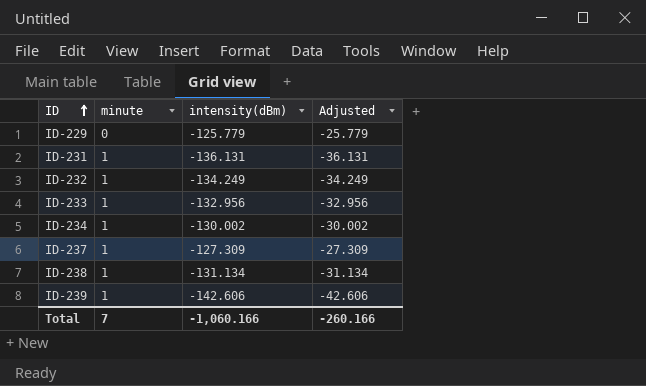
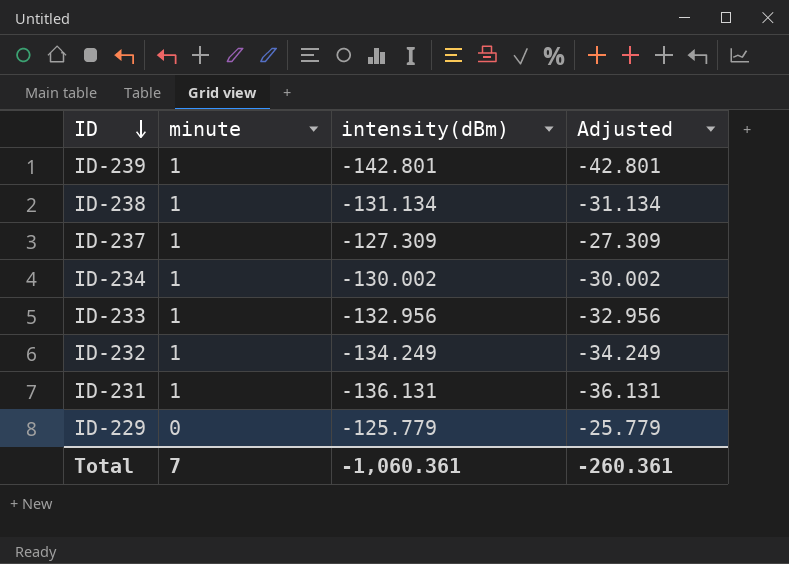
row order: ID ascending -> ID descending
ID-239 | intensity(dBm): -142.606 -> -142.801
ID-239 | Adjusted: -42.606 -> -42.801
Total | intensity(dBm): -1,060.166 -> -1,060.361
Total | Adjusted: -260.166 -> -260.361

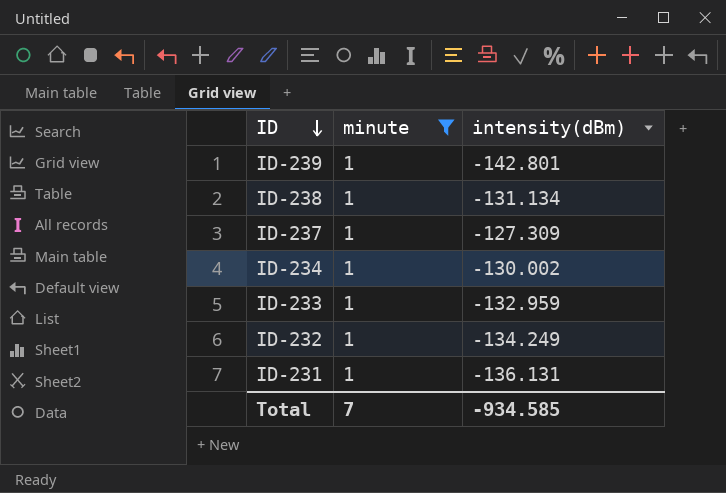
filter: none -> minute = 1
column Adjusted | formula: [intensity(dBm)] + 100 -> none
ID-233 | intensity(dBm): -132.956 -> -132.959
Total | intensity(dBm): -1,060.361 -> -934.585

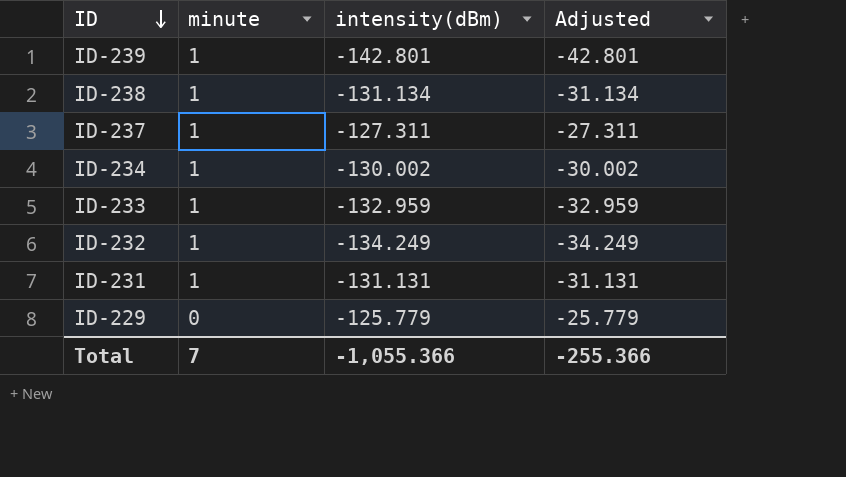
filter: minute = 1 -> none
column Adjusted | formula: none -> [intensity(dBm)] + 100
ID-237 | intensity(dBm): -127.309 -> -127.311
ID-231 | intensity(dBm): -136.131 -> -131.131
Total | intensity(dBm): -934.585 -> -1,055.366

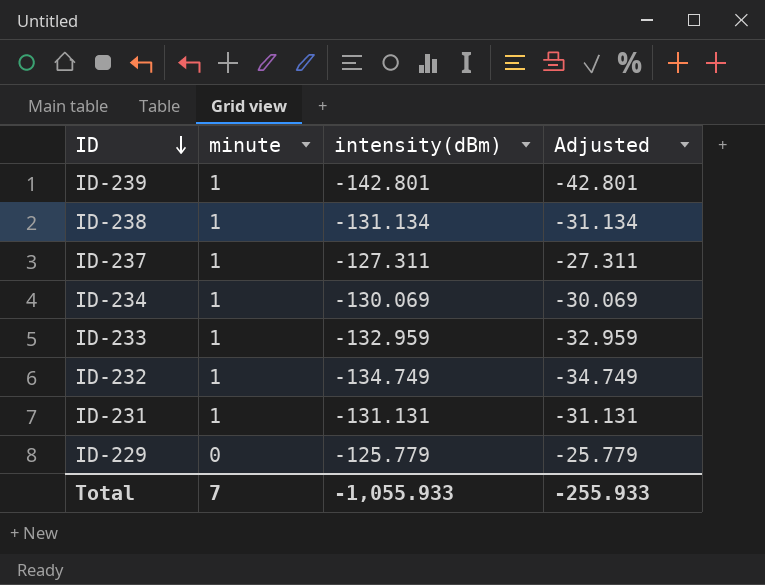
ID-234 | intensity(dBm): -130.002 -> -130.069
ID-234 | Adjusted: -30.002 -> -30.069
ID-232 | intensity(dBm): -134.249 -> -134.749
ID-232 | Adjusted: -34.249 -> -34.749
Total | intensity(dBm): -1,055.366 -> -1,055.933
Total | Adjusted: -255.366 -> -255.933

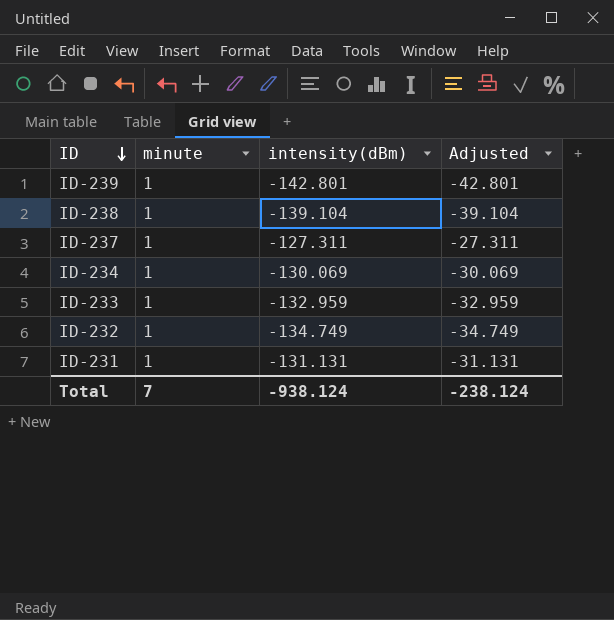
row ID-229: 0 | -125.779 | -25.779 -> none
ID-238 | intensity(dBm): -131.134 -> -139.104
ID-238 | Adjusted: -31.134 -> -39.104
Total | intensity(dBm): -1,055.933 -> -938.124
Total | Adjusted: -255.933 -> -238.124

